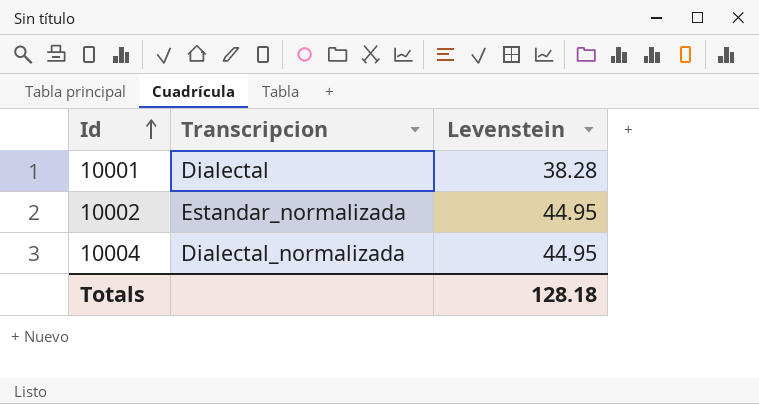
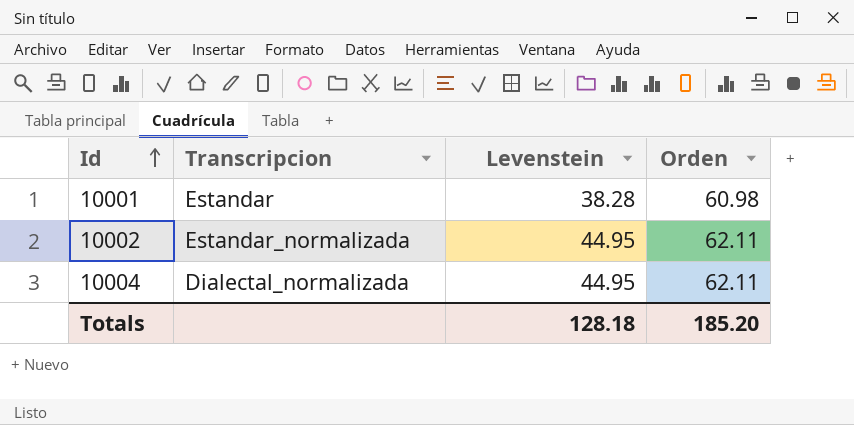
column Orden | position: none -> 4
10001 | Transcripcion: Dialectal -> Estandar

